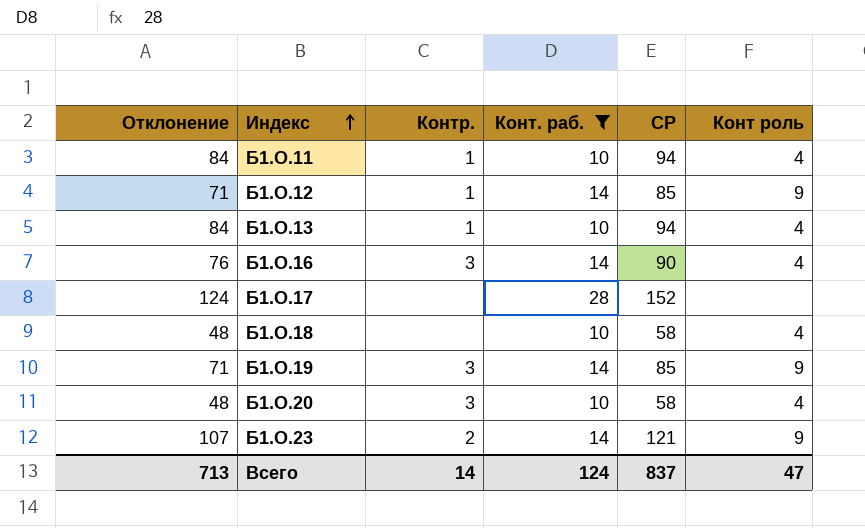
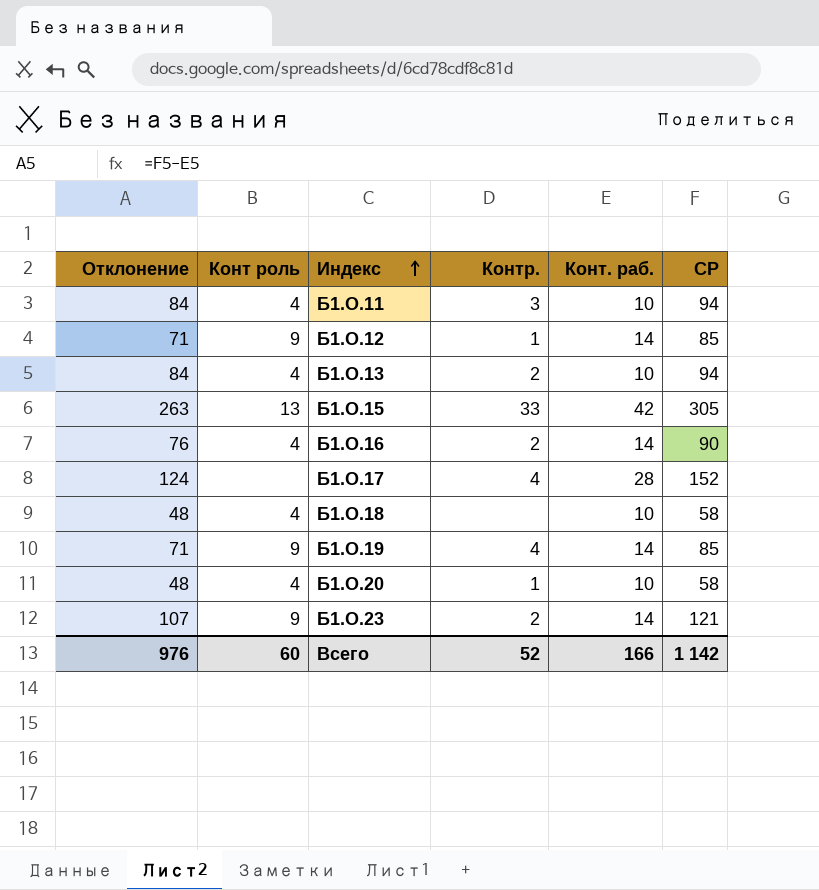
filter: Конт. раб. != 42 -> none
column Конт роль | position: 6 -> 2
Б1.О.11 | Контр.: 1 -> 3
Б1.О.13 | Контр.: 1 -> 2
Б1.О.16 | Контр.: 3 -> 2
Б1.О.17 | Контр.: none -> 4
Б1.О.19 | Контр.: 3 -> 4
Б1.О.20 | Контр.: 3 -> 1
Всего | Отклонение: 713 -> 976
Всего | Конт роль: 47 -> 60
Всего | Контр.: 14 -> 52
Всего | Конт. раб.: 124 -> 166
Всего | СР: 837 -> 1 142

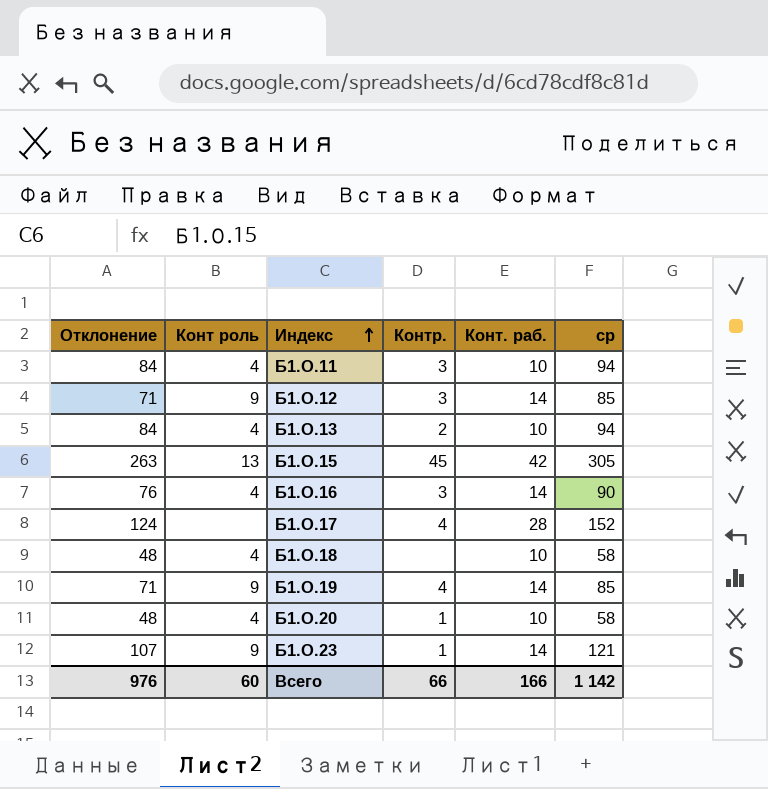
column name: СР -> ср
Б1.О.12 | Контр.: 1 -> 3
Б1.О.15 | Контр.: 33 -> 45
Б1.О.16 | Контр.: 2 -> 3
Б1.О.23 | Контр.: 2 -> 1
Всего | Контр.: 52 -> 66

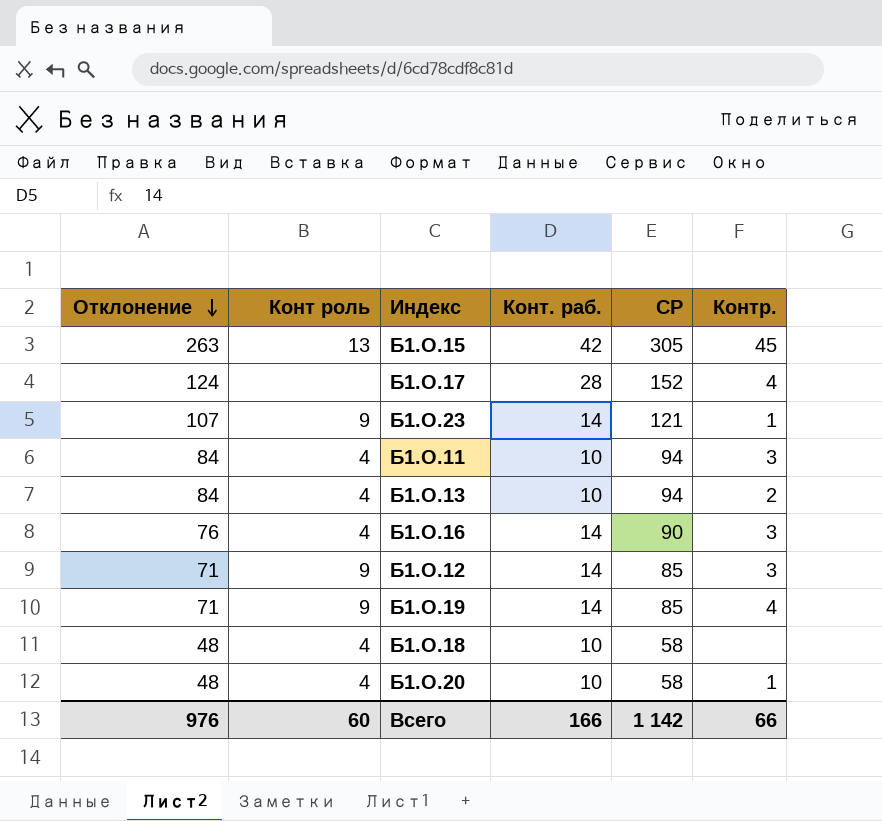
row order: Индекс ascending -> Отклонение descending
column name: ср -> СР
column Контр. | position: 4 -> 6

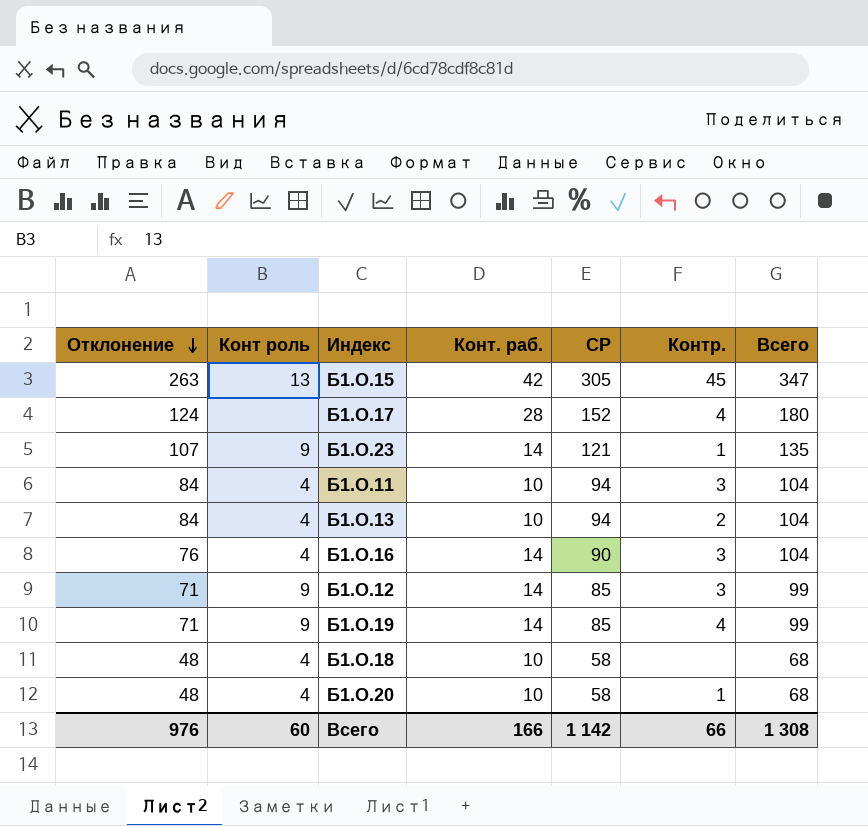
column Всего | formula: none -> [Конт. раб.] + [СР]

